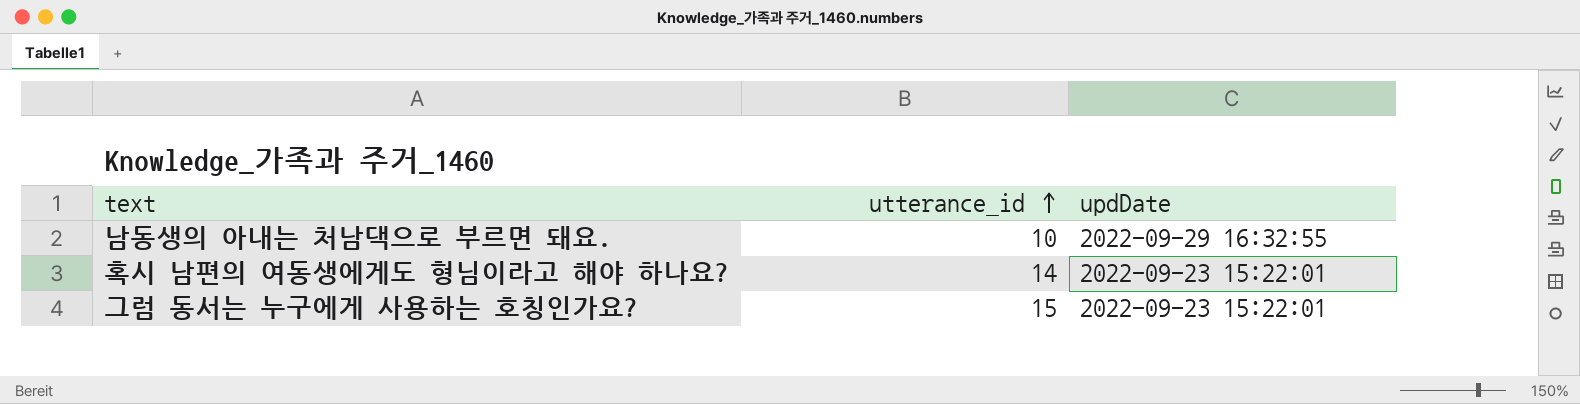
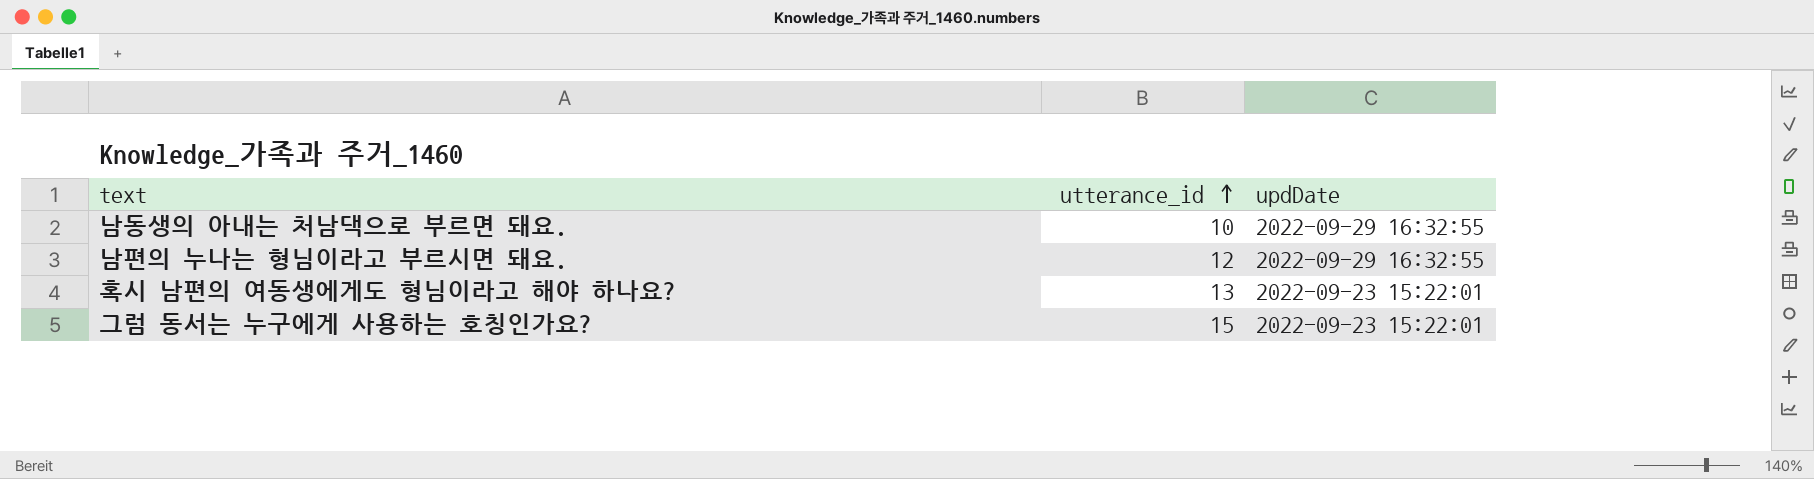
row 남편의 누나는 형님이라고 부르시면 돼요.: none -> 12 | 2022-09-29 16:32:55
혹시 남편의 여동생에게도 형님이라고 해야 하나요? | utterance_id: 14 -> 13

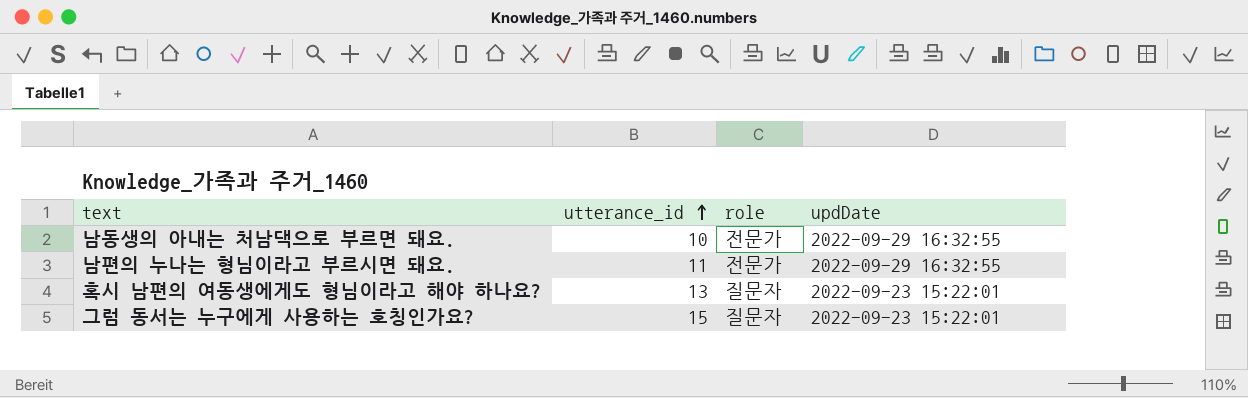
column role | position: none -> 3
남편의 누나는 형님이라고 부르시면 돼요. | utterance_id: 12 -> 11

